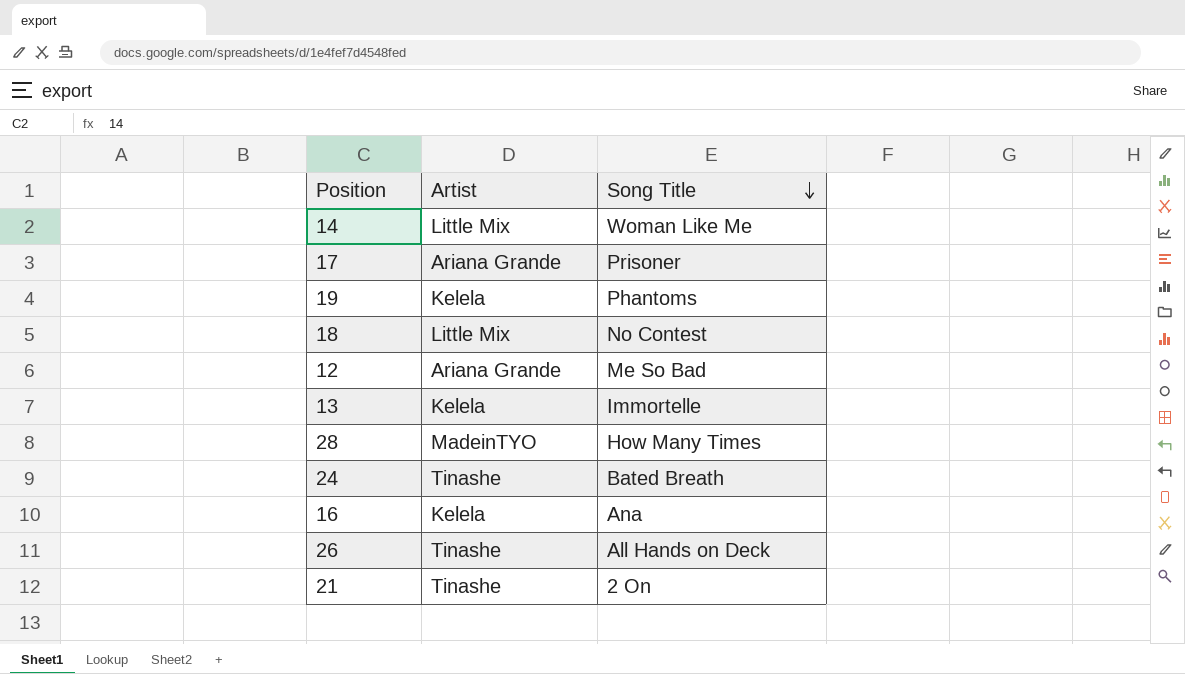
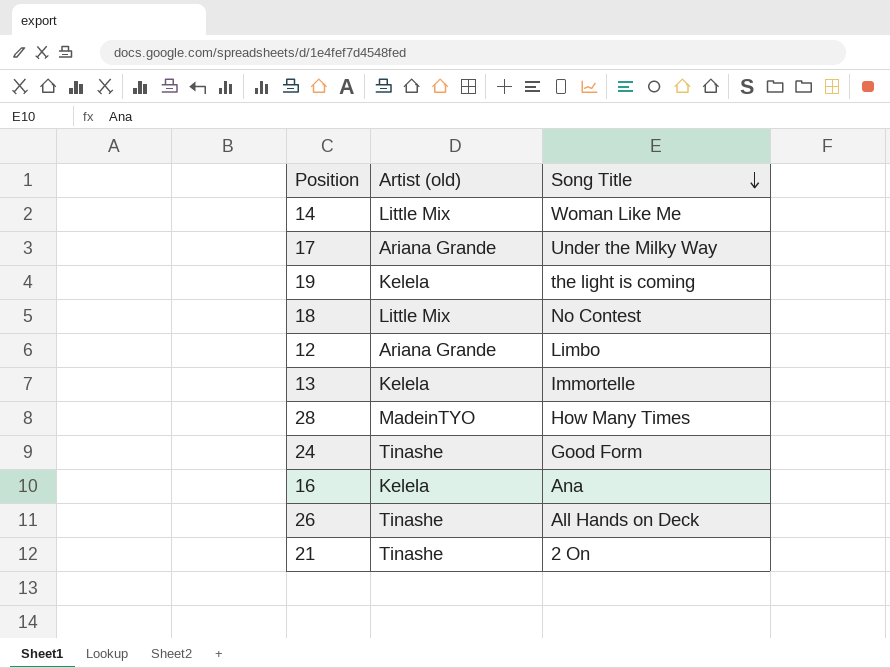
column name: Artist -> Artist (old)
17 | Song Title: Prisoner -> Under the Milky Way
19 | Song Title: Phantoms -> the light is coming
12 | Song Title: Me So Bad -> Limbo
24 | Song Title: Bated Breath -> Good Form

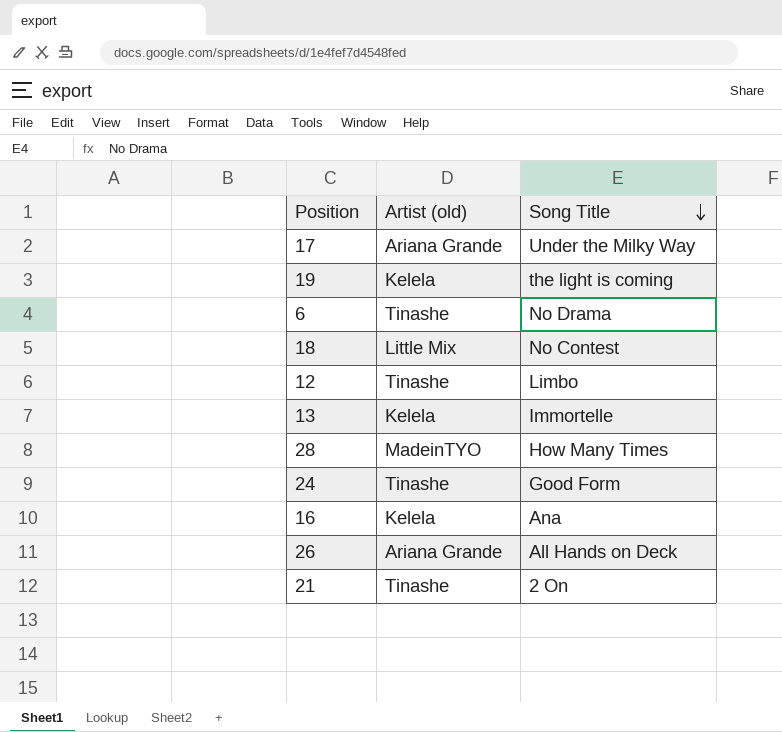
row 14: Little Mix | Woman Like Me -> none
row 6: none -> Tinashe | No Drama
12 | Artist (old): Ariana Grande -> Tinashe
26 | Artist (old): Tinashe -> Ariana Grande

